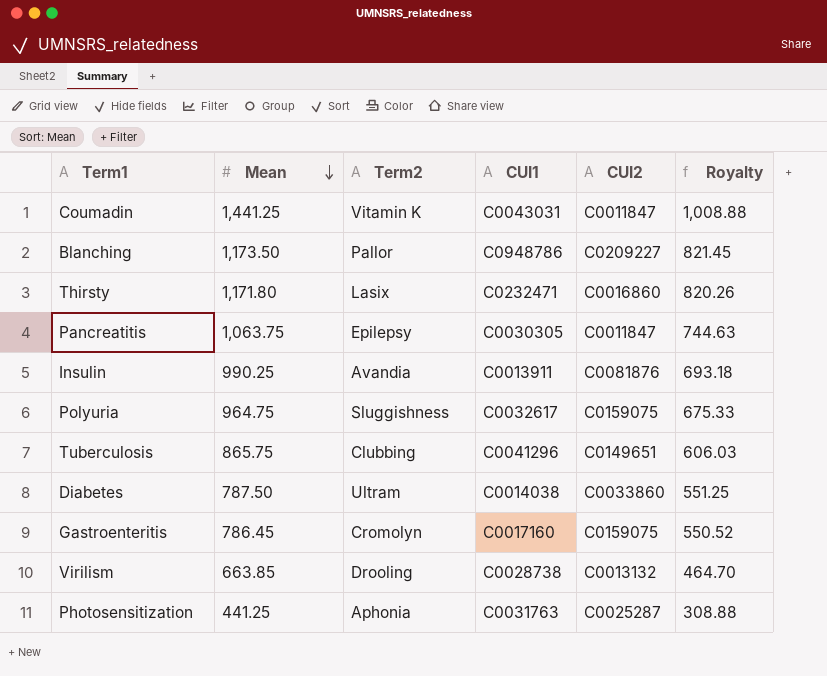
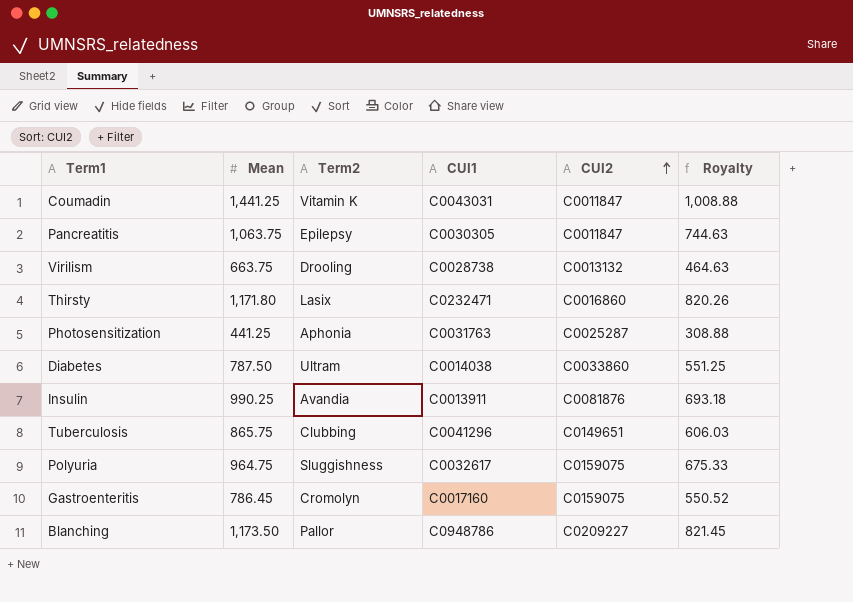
row order: Mean descending -> CUI2 ascending
Virilism | Mean: 663.85 -> 663.75
Virilism | Royalty: 464.70 -> 464.63

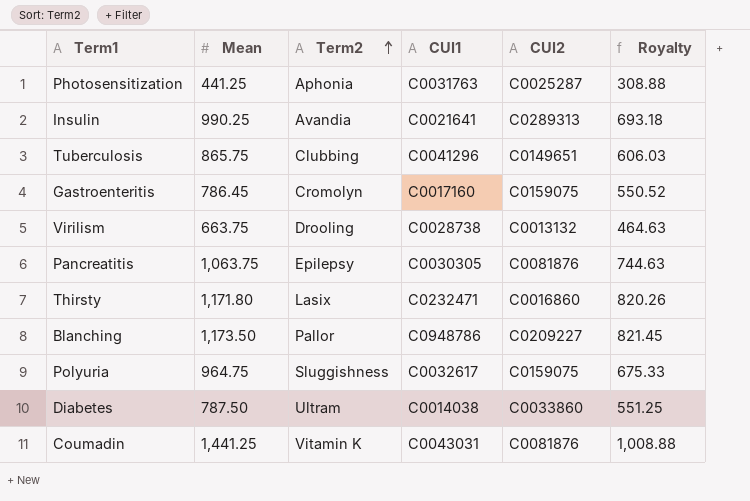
row order: CUI2 ascending -> Term2 ascending
Insulin | CUI1: C0013911 -> C0021641
Insulin | CUI2: C0081876 -> C0289313
Pancreatitis | CUI2: C0011847 -> C0081876
Coumadin | CUI2: C0011847 -> C0081876

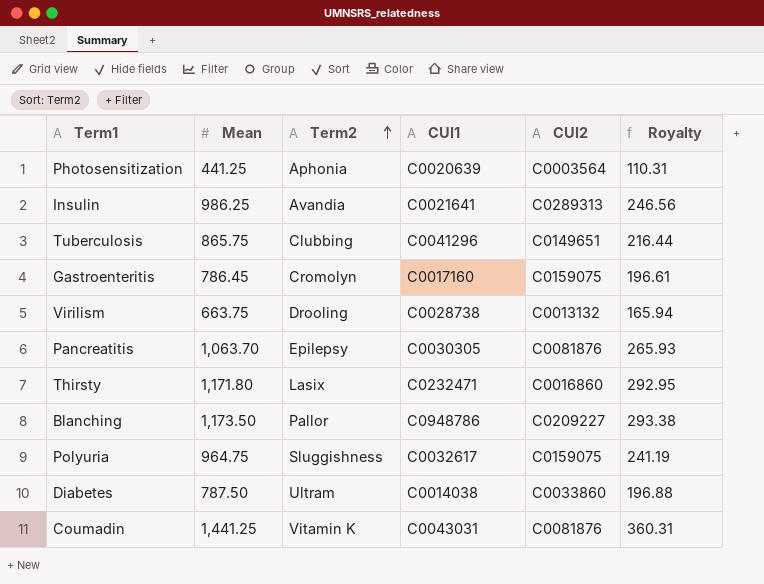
column Royalty | formula: [Mean] * 0.7 -> [Mean] * 0.25
Photosensitization | CUI1: C0031763 -> C0020639
Photosensitization | CUI2: C0025287 -> C0003564
Insulin | Mean: 990.25 -> 986.25
Pancreatitis | Mean: 1,063.75 -> 1,063.70

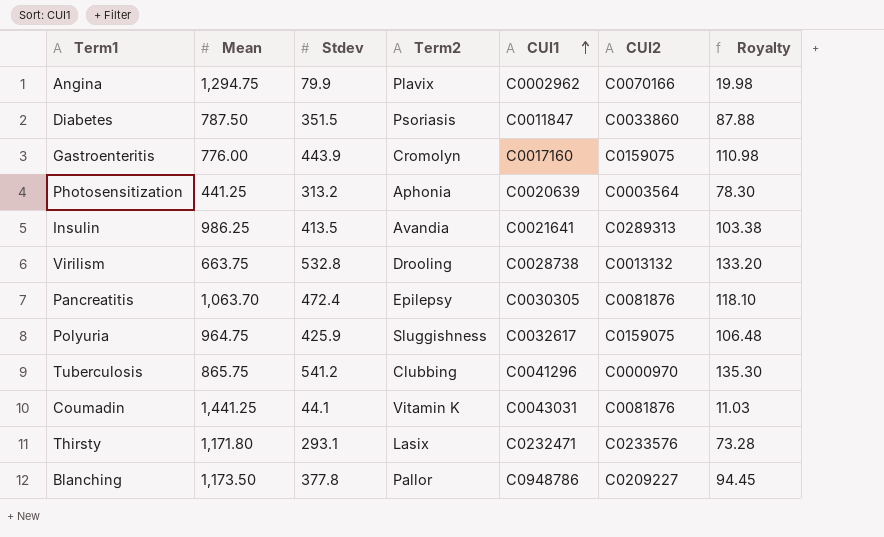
row order: Term2 ascending -> CUI1 ascending
column Stdev | position: none -> 3
column Royalty | formula: [Mean] * 0.25 -> [Stdev] * 0.25
row Angina: none -> 1,294.75 | 79.9 | Plavix | C0002962 | C0070166 | 19.98
Diabetes | Term2: Ultram -> Psoriasis
Diabetes | CUI1: C0014038 -> C0011847
Gastroenteritis | Mean: 786.45 -> 776.00
Tuberculosis | CUI2: C0149651 -> C0000970
Thirsty | CUI2: C0016860 -> C0233576

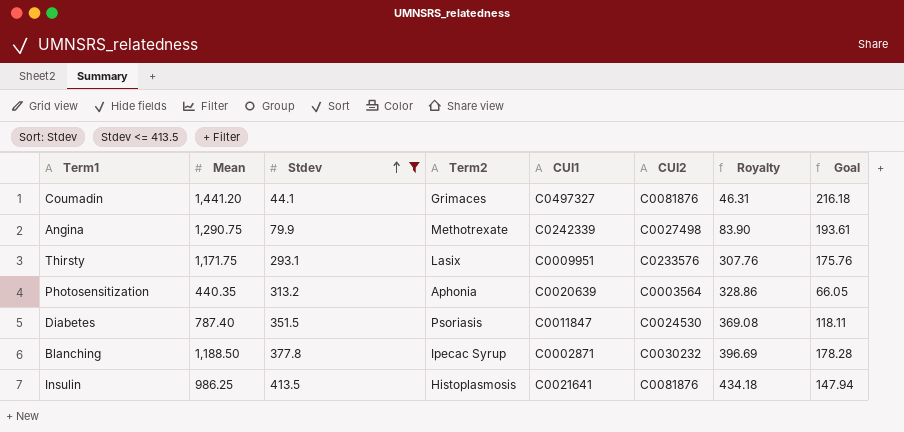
filter: none -> Stdev <= 413.5
row order: CUI1 ascending -> Stdev ascending
column Royalty | formula: [Stdev] * 0.25 -> [Stdev] * 1.05
column Goal | formula: none -> [Mean] * 0.15
Coumadin | Mean: 1,441.25 -> 1,441.20
Coumadin | Term2: Vitamin K -> Grimaces
Coumadin | CUI1: C0043031 -> C0497327
Angina | Mean: 1,294.75 -> 1,290.75
Angina | Term2: Plavix -> Methotrexate
Angina | CUI1: C0002962 -> C0242339
Angina | CUI2: C0070166 -> C0027498
Thirsty | Mean: 1,171.80 -> 1,171.75
Thirsty | CUI1: C0232471 -> C0009951
Photosensitization | Mean: 441.25 -> 440.35
Diabetes | Mean: 787.50 -> 787.40
Diabetes | CUI2: C0033860 -> C0024530
Blanching | Mean: 1,173.50 -> 1,188.50
Blanching | Term2: Pallor -> Ipecac Syrup
Blanching | CUI1: C0948786 -> C0002871
Blanching | CUI2: C0209227 -> C0030232
Insulin | Term2: Avandia -> Histoplasmosis
Insulin | CUI2: C0289313 -> C0081876

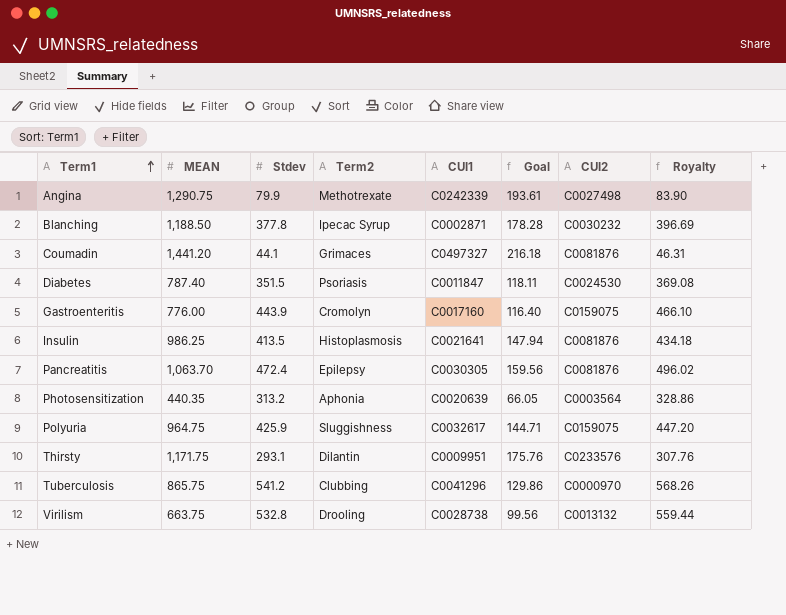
filter: Stdev <= 413.5 -> none
row order: Stdev ascending -> Term1 ascending
column name: Mean -> MEAN
column Goal | position: 8 -> 6
Thirsty | Term2: Lasix -> Dilantin

